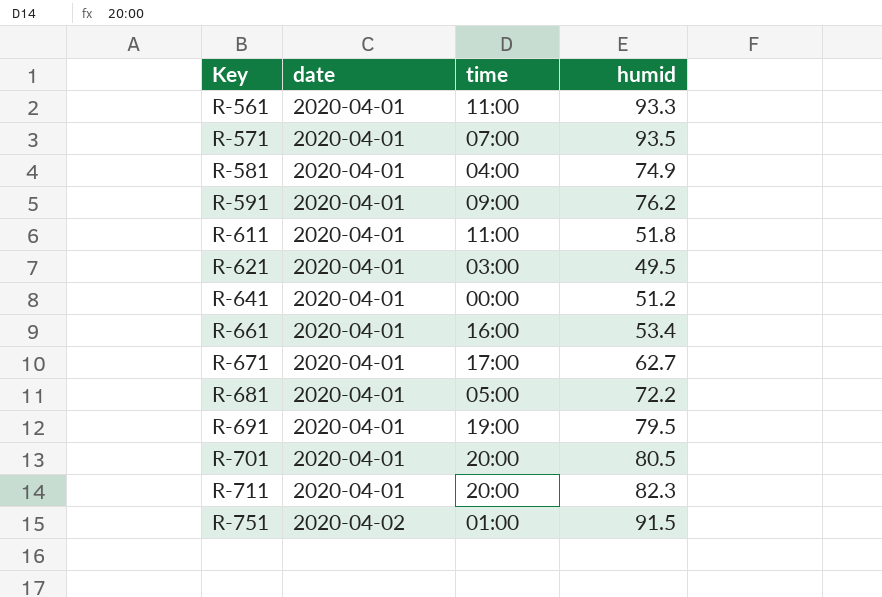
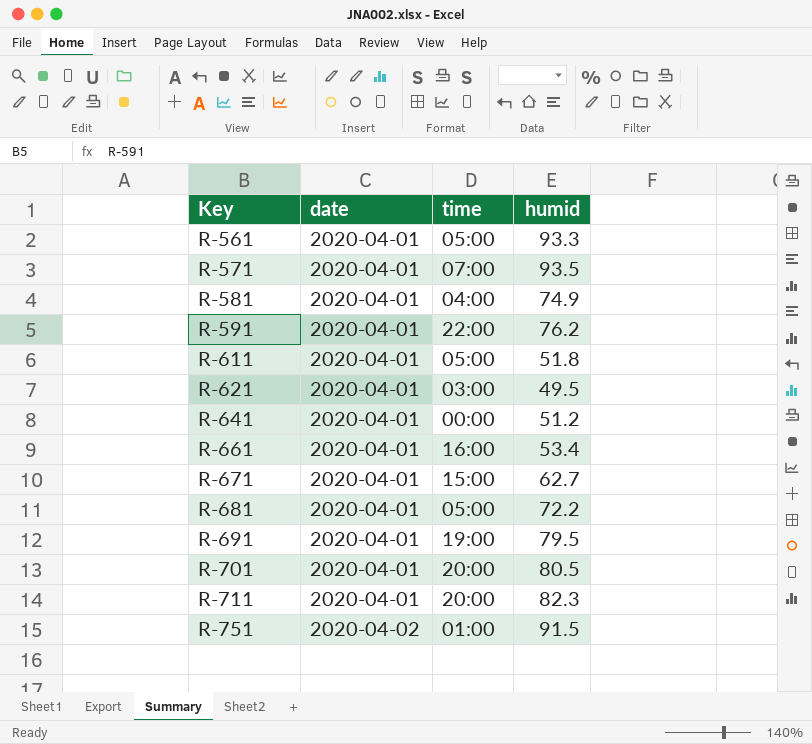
R-561 | time: 11:00 -> 05:00
R-591 | time: 09:00 -> 22:00
R-611 | time: 11:00 -> 05:00
R-671 | time: 17:00 -> 15:00

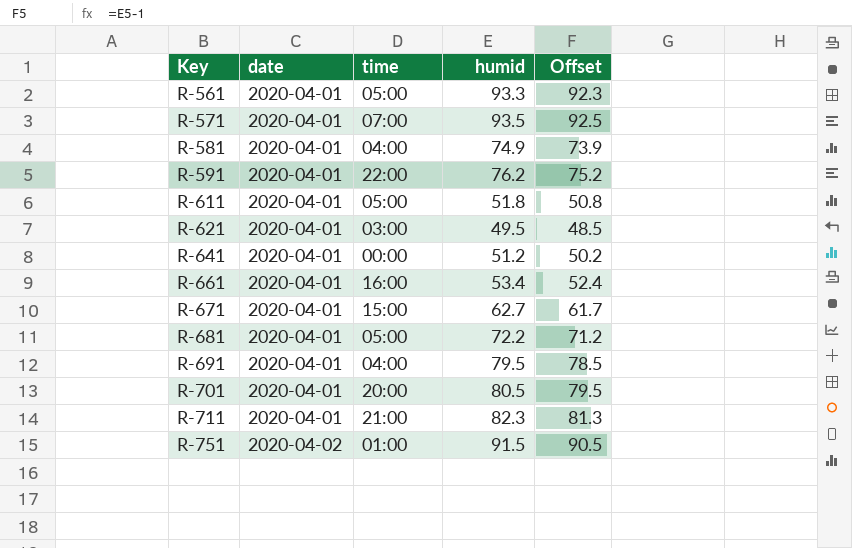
column Offset | formula: none -> [humid] - 1
R-691 | time: 19:00 -> 04:00
R-711 | time: 20:00 -> 21:00

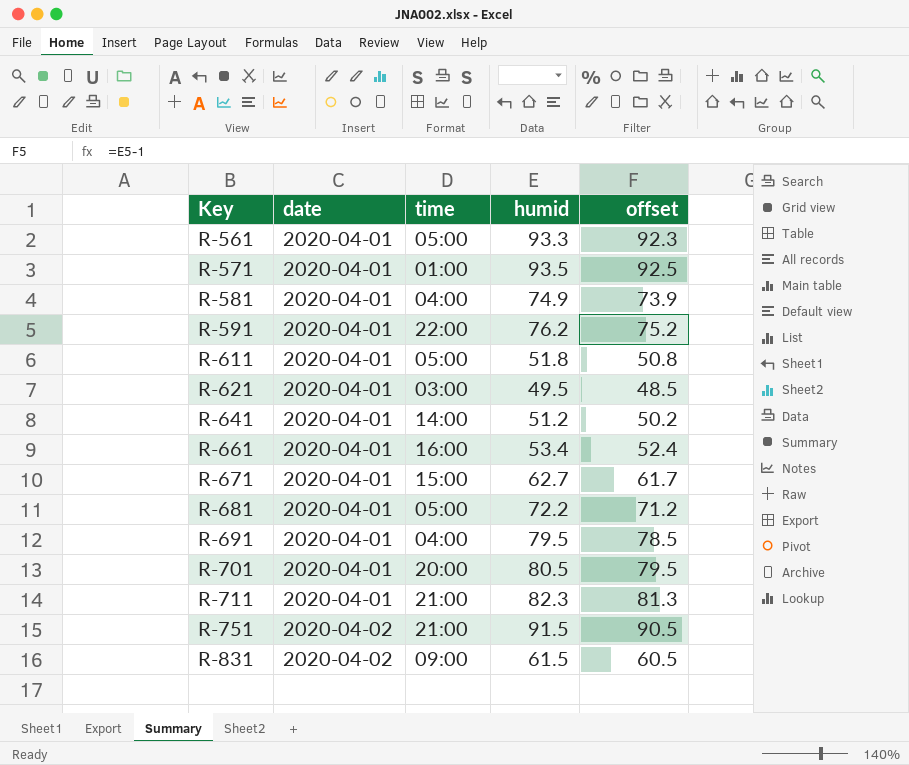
column name: Offset -> offset
R-571 | time: 07:00 -> 01:00
R-641 | time: 00:00 -> 14:00
R-751 | time: 01:00 -> 21:00
row R-831: none -> 2020-04-02 | 09:00 | 61.5 | 60.5

